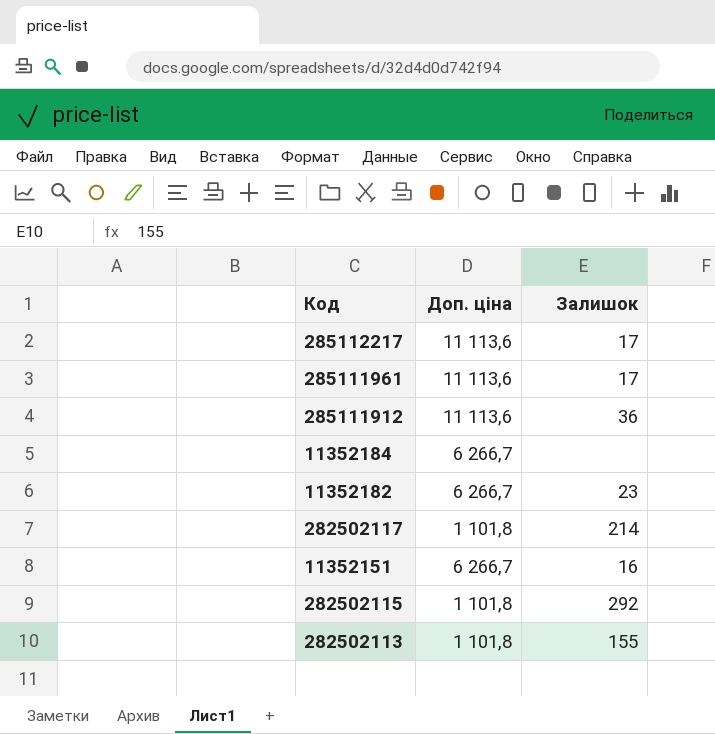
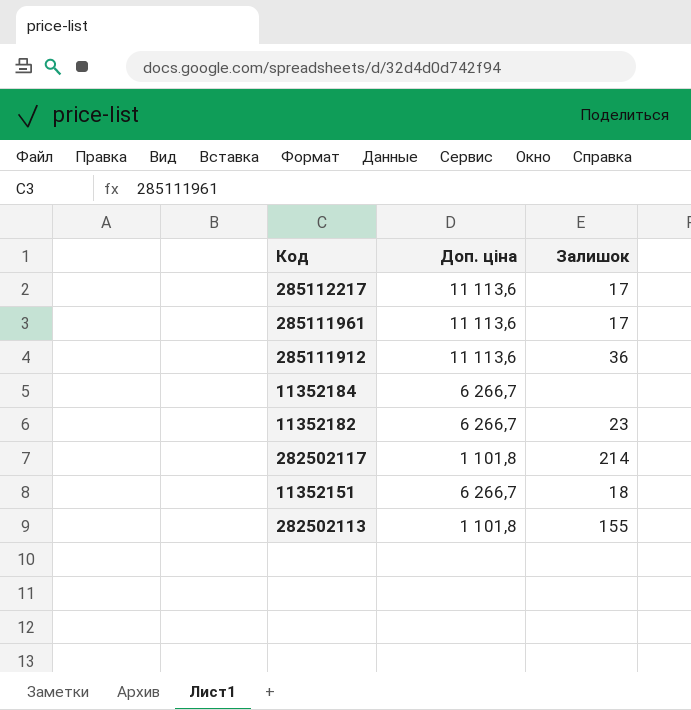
row 282502115: 1 101,8 | 292 -> none
11352151 | Залишок: 16 -> 18

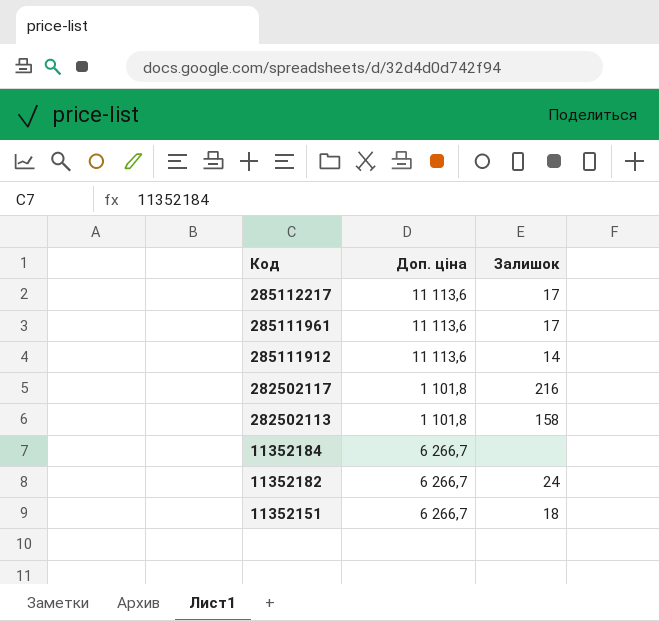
row order: none -> Код descending
285111912 | Залишок: 36 -> 14
282502117 | Залишок: 214 -> 216
282502113 | Залишок: 155 -> 158
11352182 | Залишок: 23 -> 24

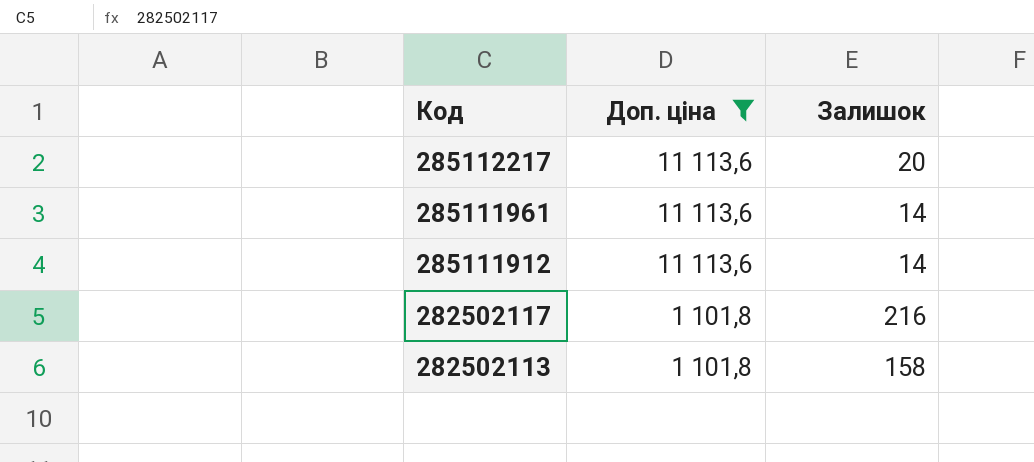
filter: none -> Доп. ціна != 6 266,7
285112217 | Залишок: 17 -> 20
285111961 | Залишок: 17 -> 14

